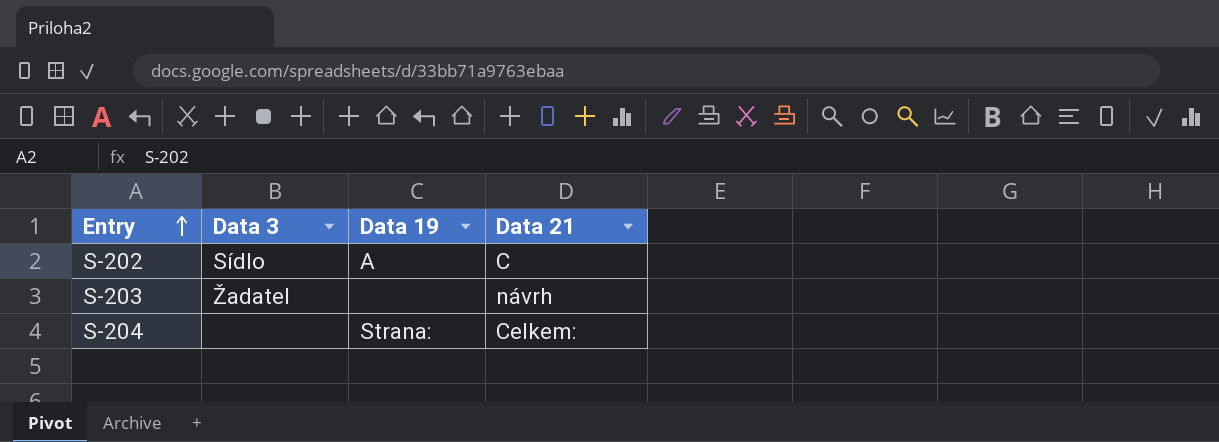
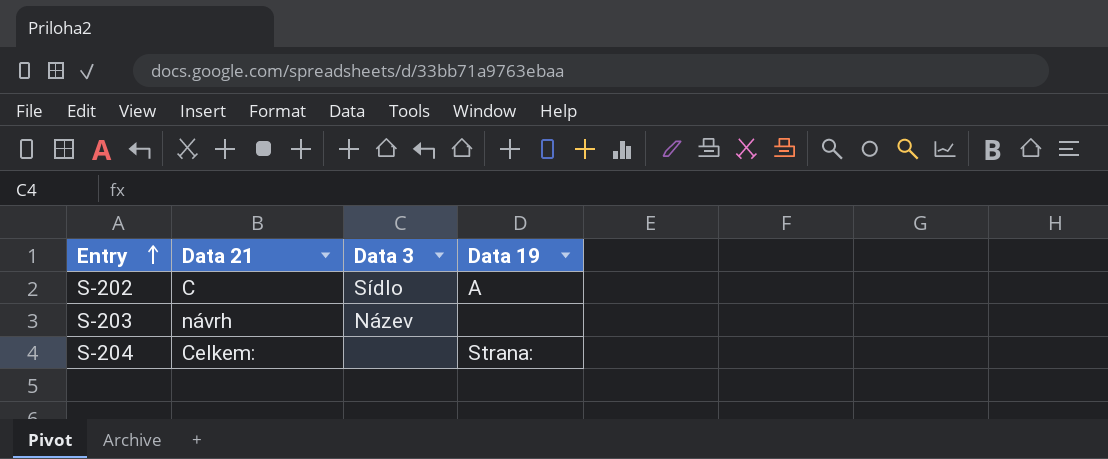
column Data 21 | position: 4 -> 2
S-203 | Data 3: Žadatel -> Název

